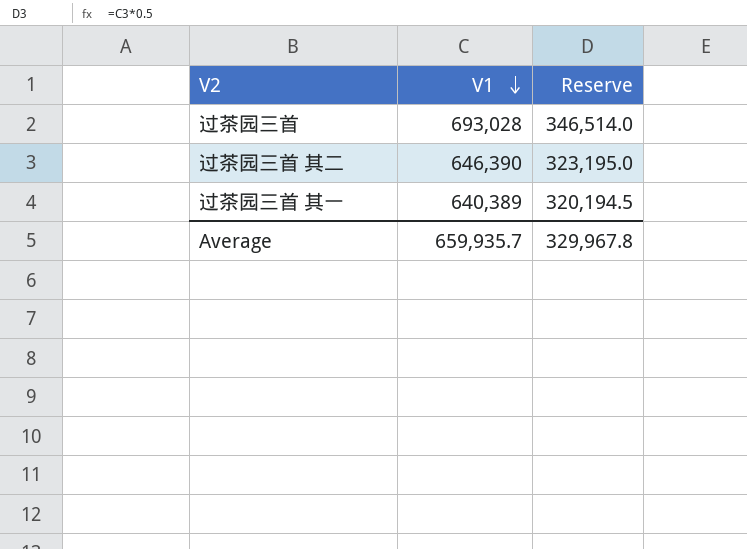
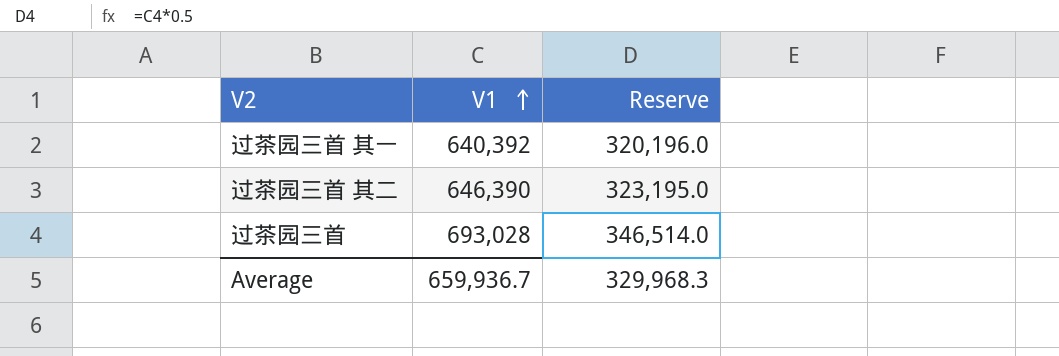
row order: V1 descending -> V1 ascending
过茶园三首 其一 | V1: 640,389 -> 640,392
过茶园三首 其一 | Reserve: 320,194.5 -> 320,196.0
Average | V1: 659,935.7 -> 659,936.7
Average | Reserve: 329,967.8 -> 329,968.3

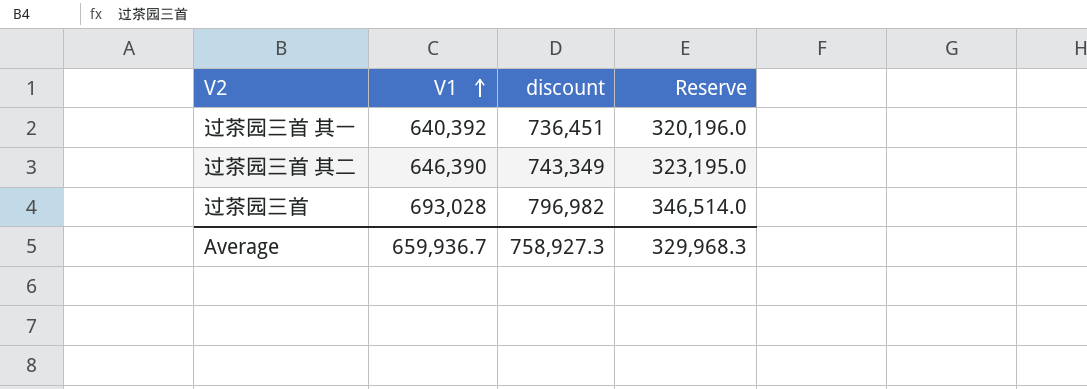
column discount | formula: none -> [V1] * 1.15

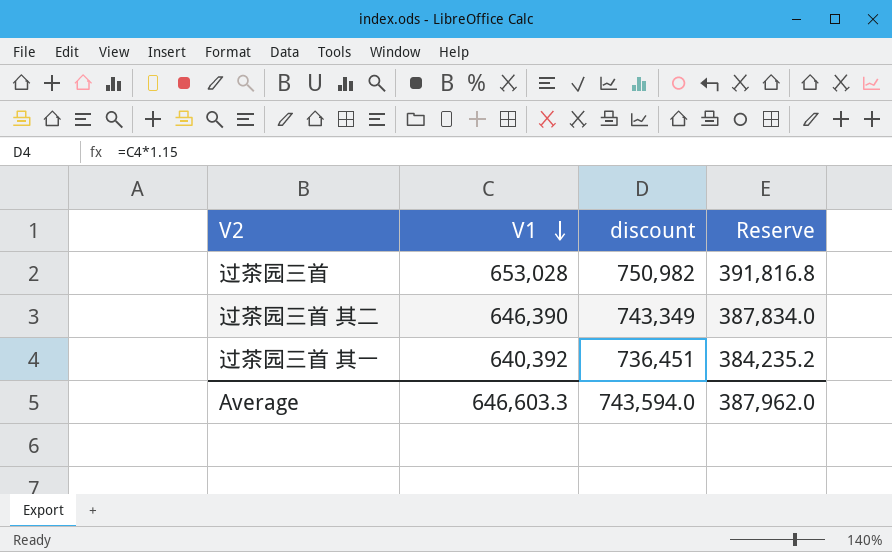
row order: V1 ascending -> V1 descending
column Reserve | formula: [V1] * 0.5 -> [V1] * 0.6
过茶园三首 | V1: 693,028 -> 653,028
过茶园三首 | discount: 796,982 -> 750,982
Average | V1: 659,936.7 -> 646,603.3
Average | discount: 758,927.3 -> 743,594.0
Average | Reserve: 329,968.3 -> 387,962.0

